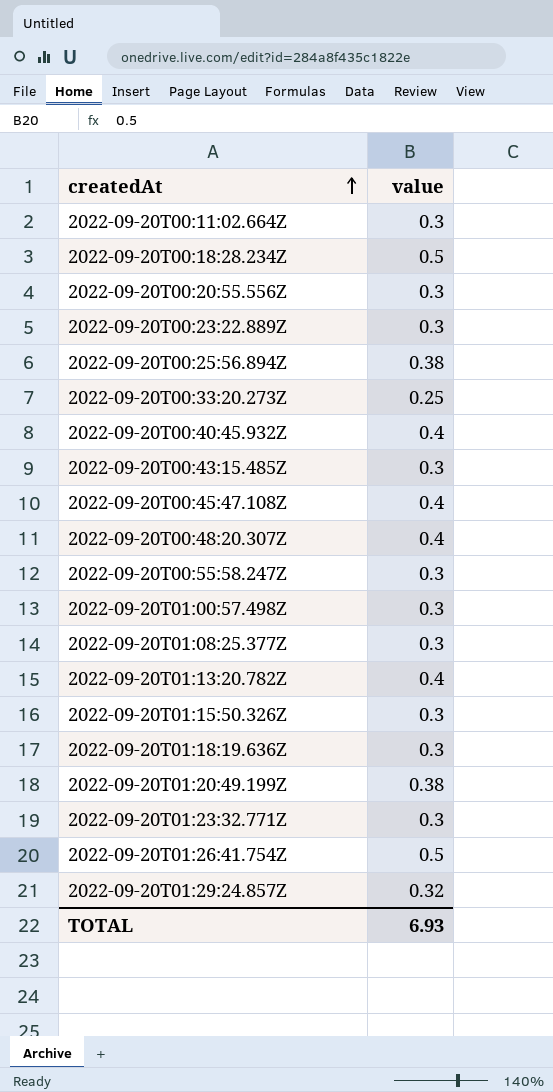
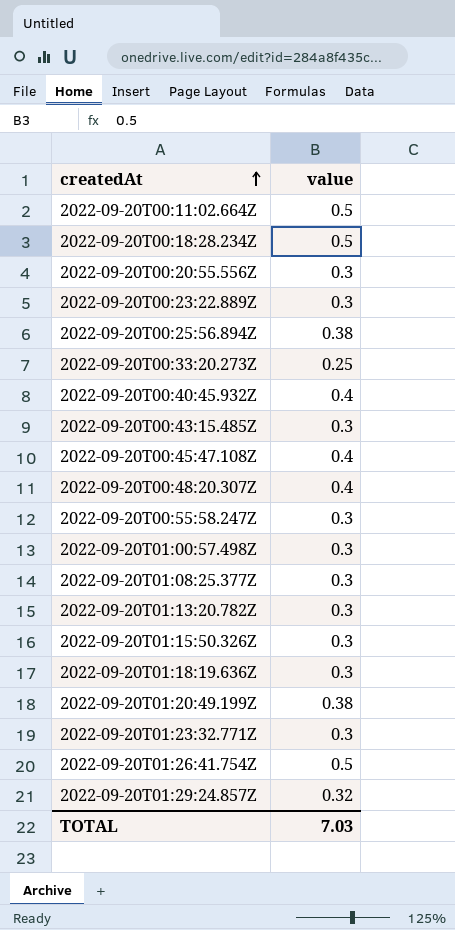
2022-09-20T00:11:02.664Z | value: 0.3 -> 0.5
2022-09-20T01:13:20.782Z | value: 0.4 -> 0.3
TOTAL | value: 6.93 -> 7.03

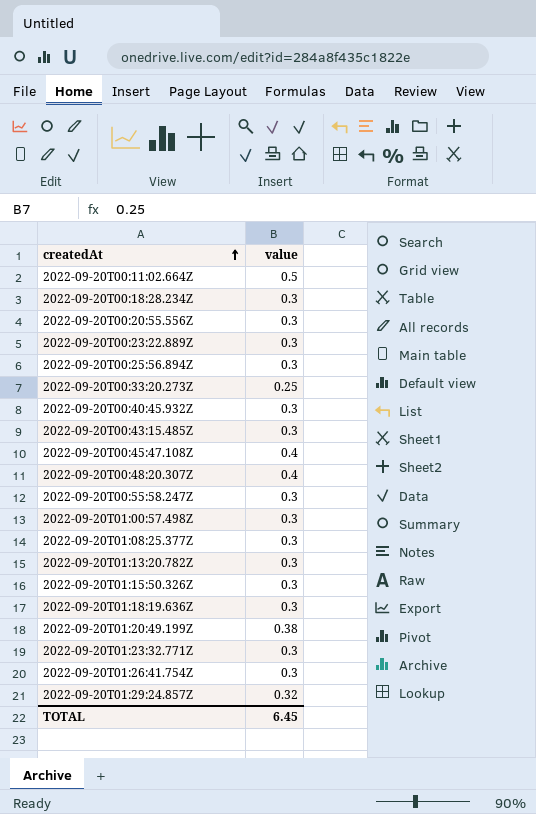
2022-09-20T00:18:28.234Z | value: 0.5 -> 0.3
2022-09-20T00:25:56.894Z | value: 0.38 -> 0.3
2022-09-20T00:40:45.932Z | value: 0.4 -> 0.3
2022-09-20T01:26:41.754Z | value: 0.5 -> 0.3
TOTAL | value: 7.03 -> 6.45

